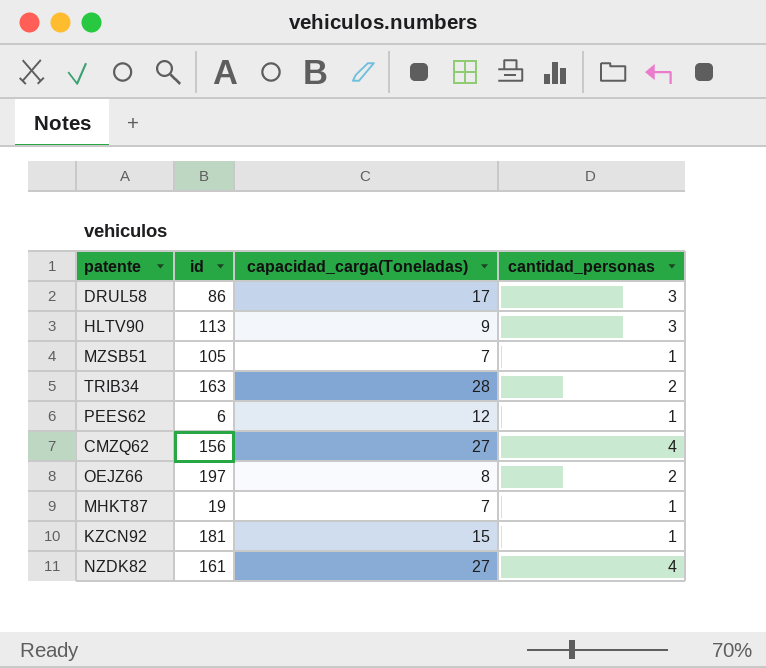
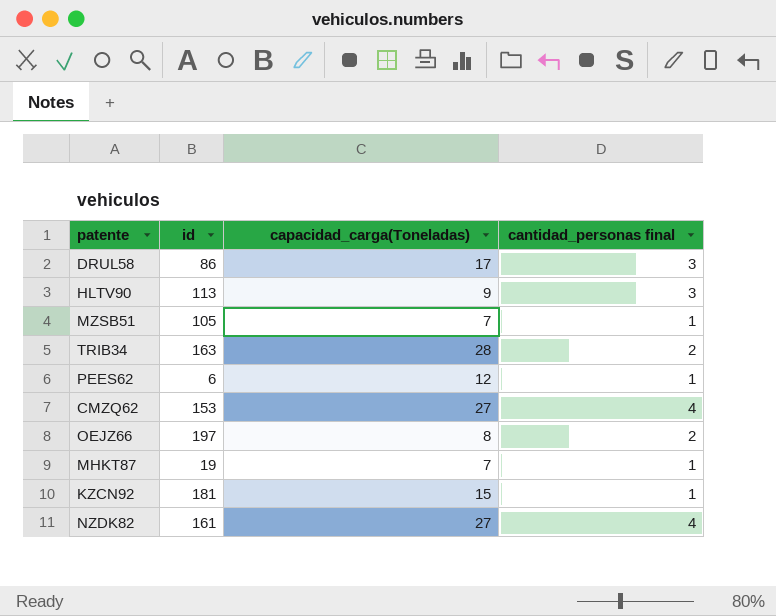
column name: cantidad_personas -> cantidad_personas final
CMZQ62 | id: 156 -> 153

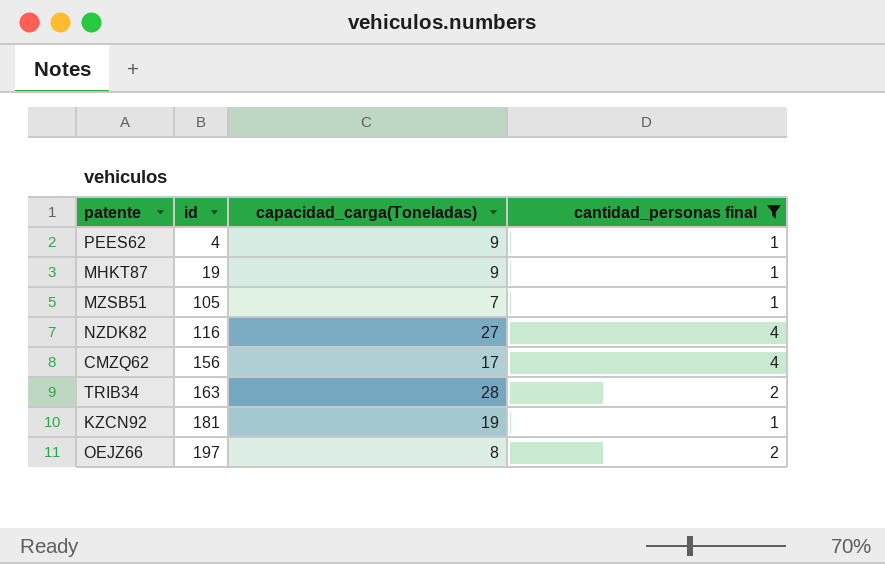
filter: none -> cantidad_personas final != 3
row order: none -> id ascending
PEES62 | id: 6 -> 4
PEES62 | capacidad_carga(Toneladas): 12 -> 9
MHKT87 | capacidad_carga(Toneladas): 7 -> 9
NZDK82 | id: 161 -> 116
CMZQ62 | id: 153 -> 156
CMZQ62 | capacidad_carga(Toneladas): 27 -> 17
KZCN92 | capacidad_carga(Toneladas): 15 -> 19

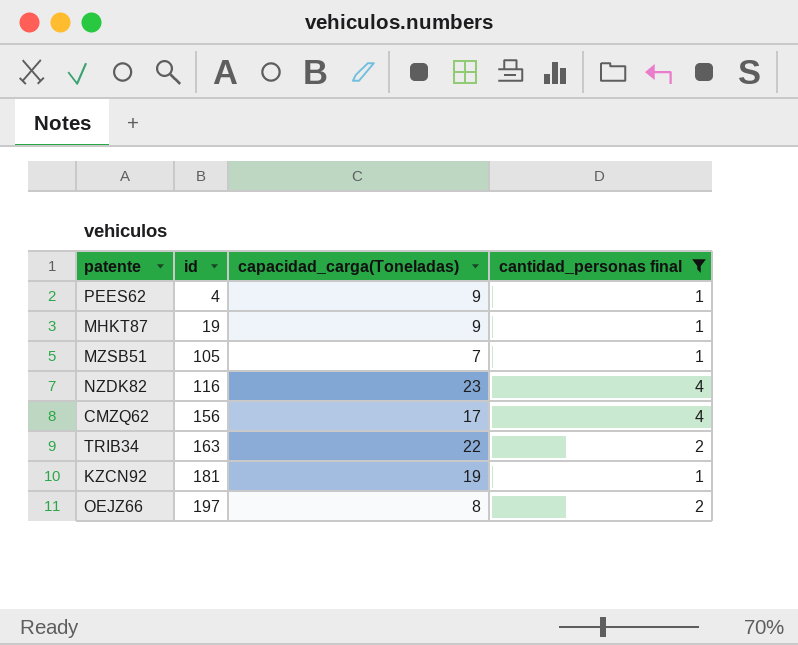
NZDK82 | capacidad_carga(Toneladas): 27 -> 23
TRIB34 | capacidad_carga(Toneladas): 28 -> 22

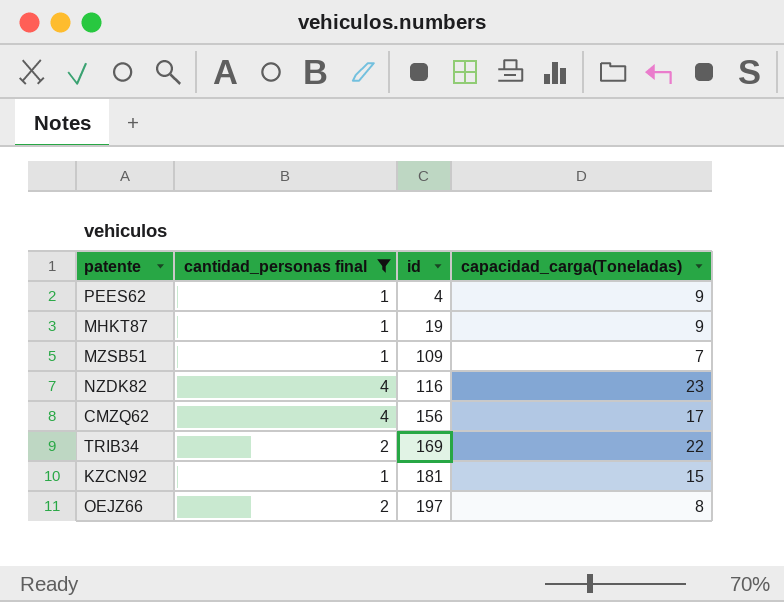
column cantidad_personas final | position: 4 -> 2
MZSB51 | id: 105 -> 109
TRIB34 | id: 163 -> 169
KZCN92 | capacidad_carga(Toneladas): 19 -> 15

